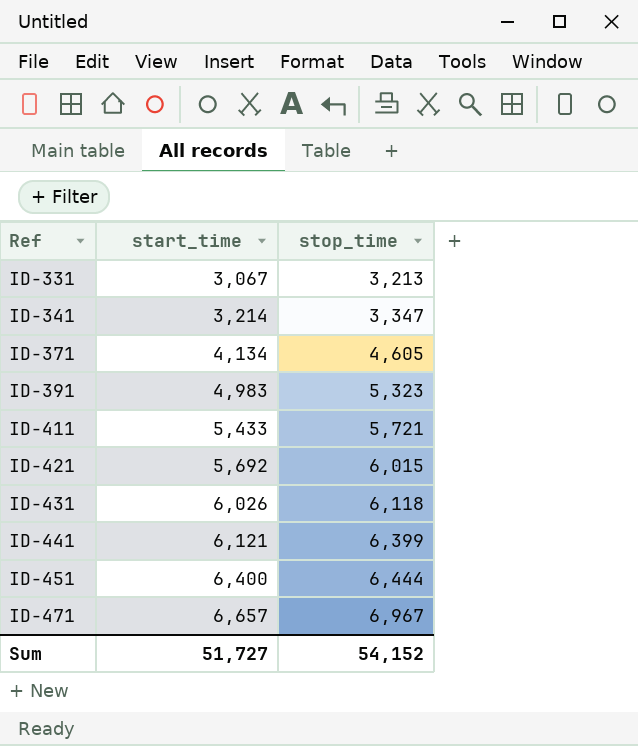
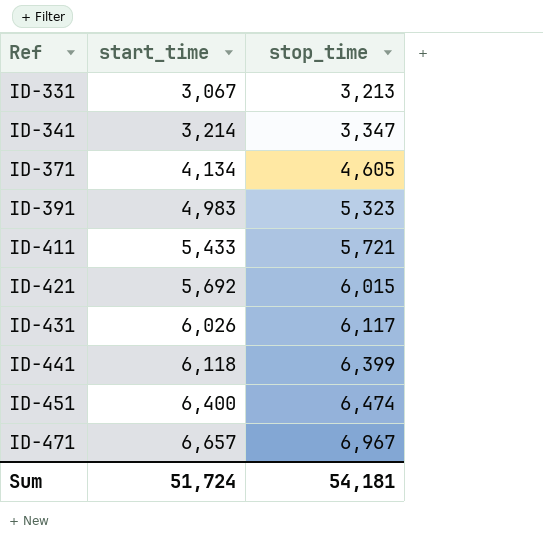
ID-431 | stop_time: 6,118 -> 6,117
ID-441 | start_time: 6,121 -> 6,118
ID-451 | stop_time: 6,444 -> 6,474
Sum | start_time: 51,727 -> 51,724
Sum | stop_time: 54,152 -> 54,181

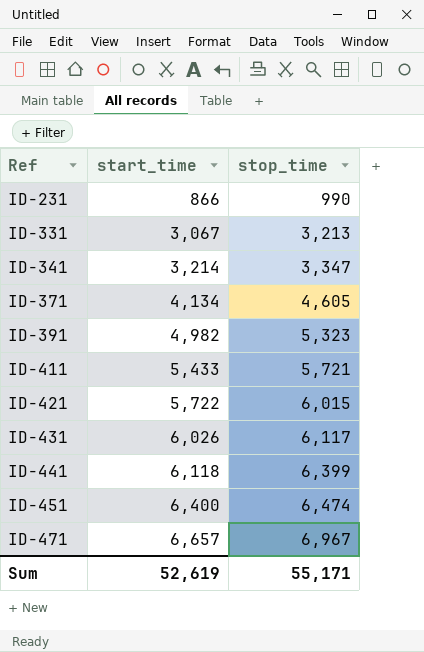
row ID-231: none -> 866 | 990
ID-391 | start_time: 4,983 -> 4,982
ID-421 | start_time: 5,692 -> 5,722
Sum | start_time: 51,724 -> 52,619
Sum | stop_time: 54,181 -> 55,171

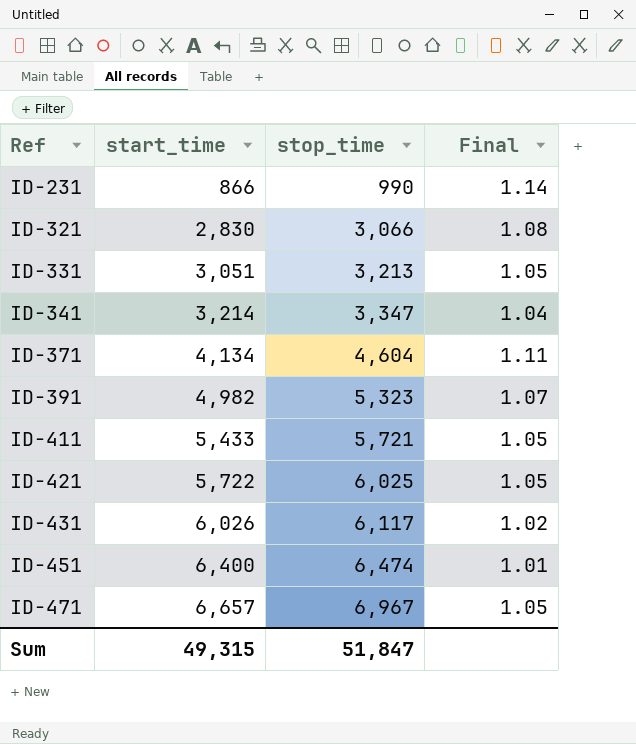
column Final | formula: none -> [stop_time] / [start_time]
row ID-441: 6,118 | 6,399 -> none
row ID-321: none -> 2,830 | 3,066 | 1.08
ID-331 | start_time: 3,067 -> 3,051
ID-371 | stop_time: 4,605 -> 4,604
ID-421 | stop_time: 6,015 -> 6,025
Sum | start_time: 52,619 -> 49,315
Sum | stop_time: 55,171 -> 51,847

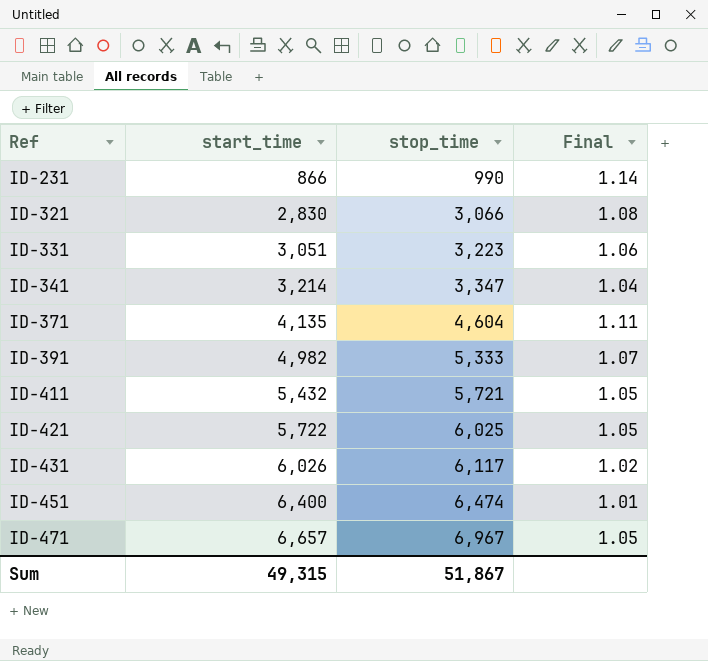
ID-331 | stop_time: 3,213 -> 3,223
ID-331 | Final: 1.05 -> 1.06
ID-371 | start_time: 4,134 -> 4,135
ID-391 | stop_time: 5,323 -> 5,333
ID-411 | start_time: 5,433 -> 5,432
Sum | stop_time: 51,847 -> 51,867

